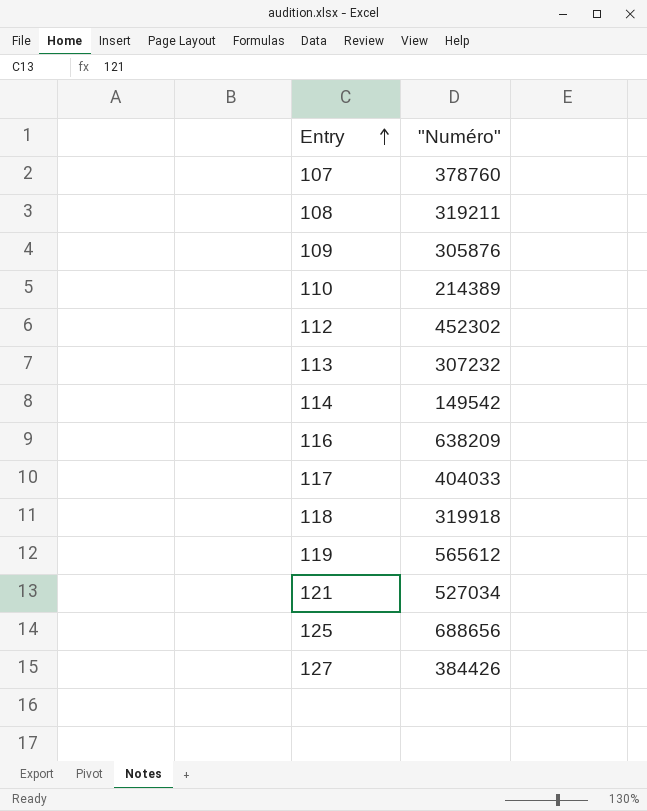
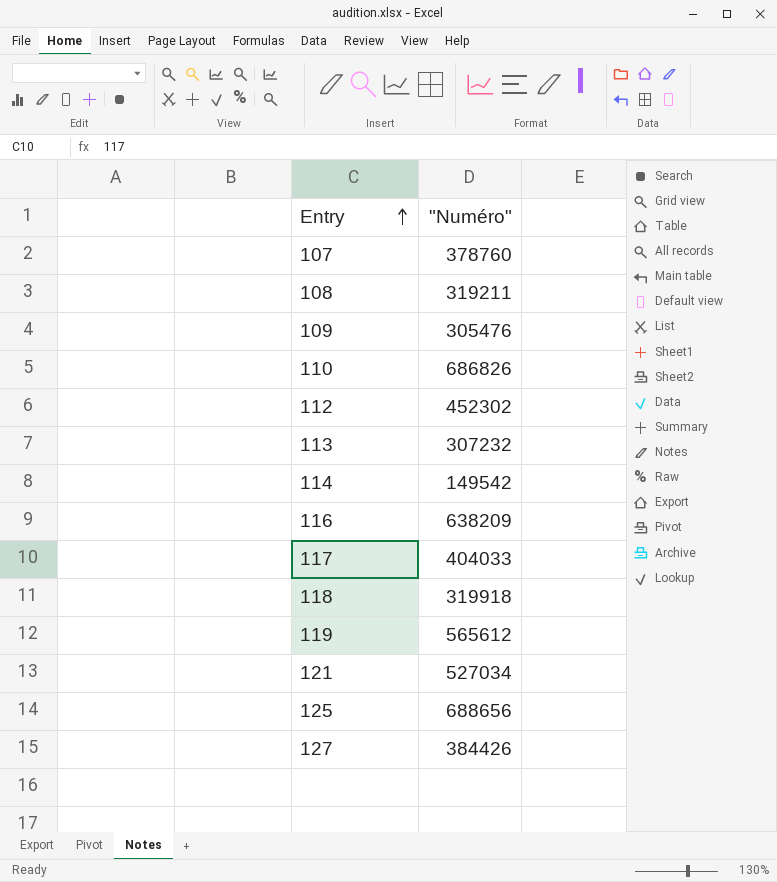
109 | "Numéro": 305876 -> 305476
110 | "Numéro": 214389 -> 686826

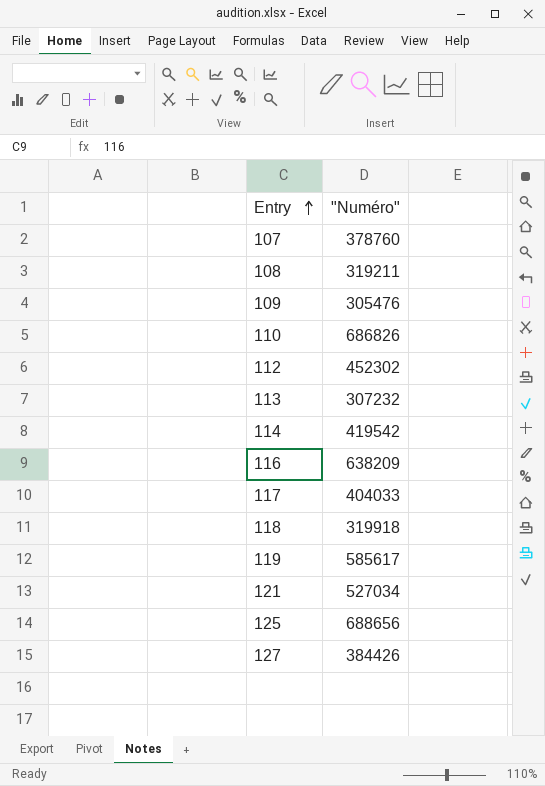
114 | "Numéro": 149542 -> 419542
119 | "Numéro": 565612 -> 585617

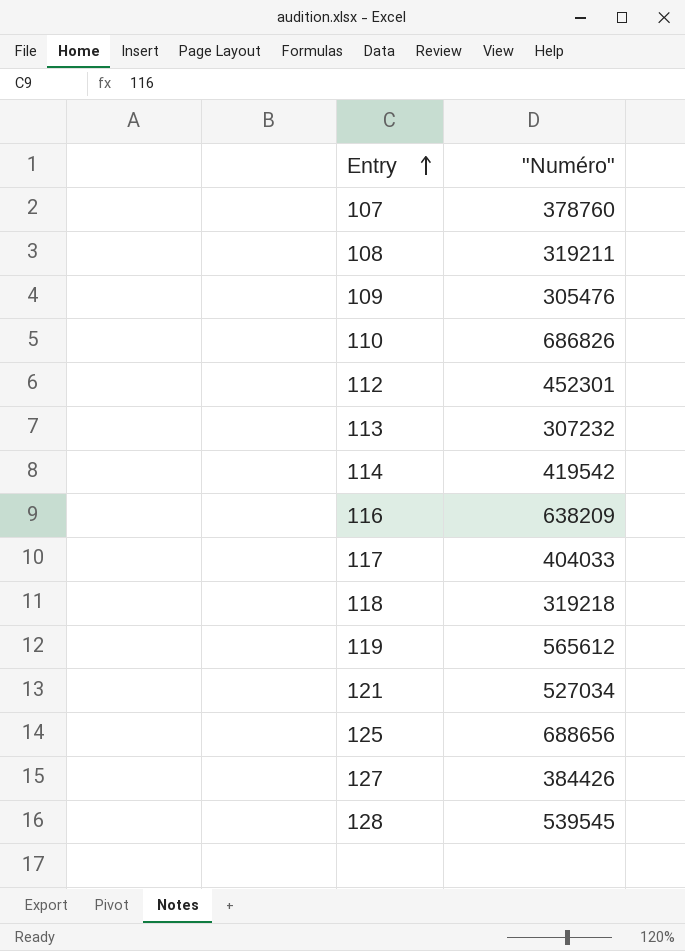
112 | "Numéro": 452302 -> 452301
118 | "Numéro": 319918 -> 319218
119 | "Numéro": 585617 -> 565612
row 128: none -> 539545

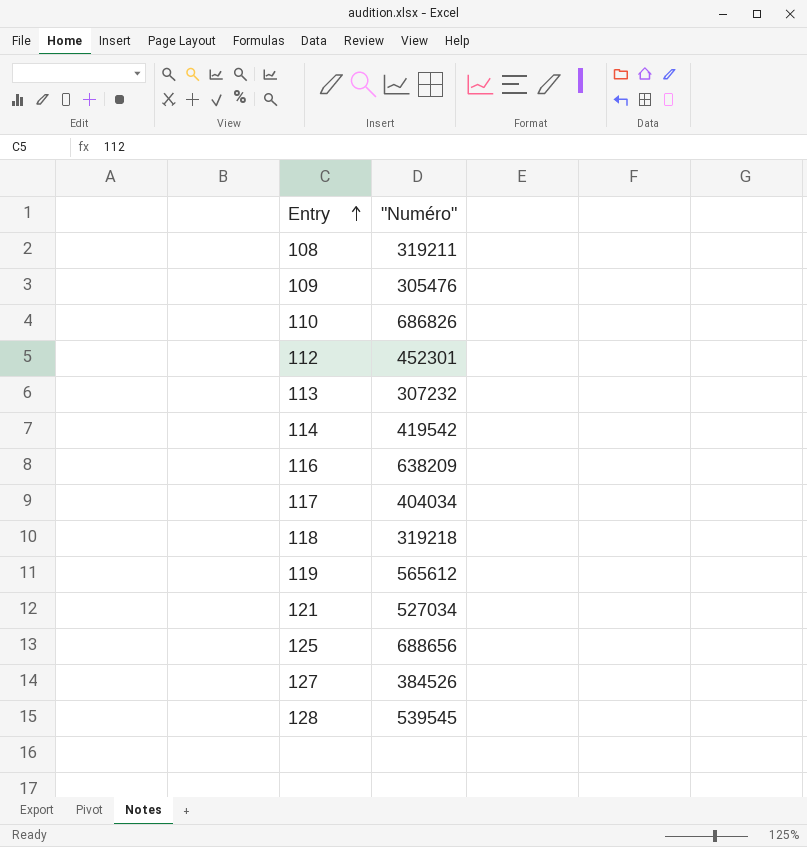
row 107: 378760 -> none
117 | "Numéro": 404033 -> 404034
127 | "Numéro": 384426 -> 384526

